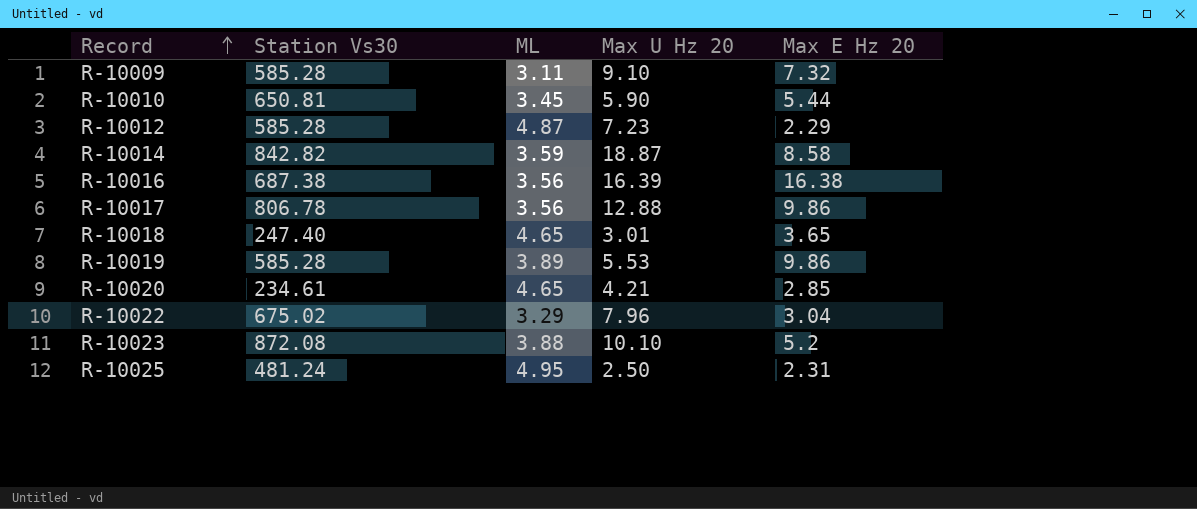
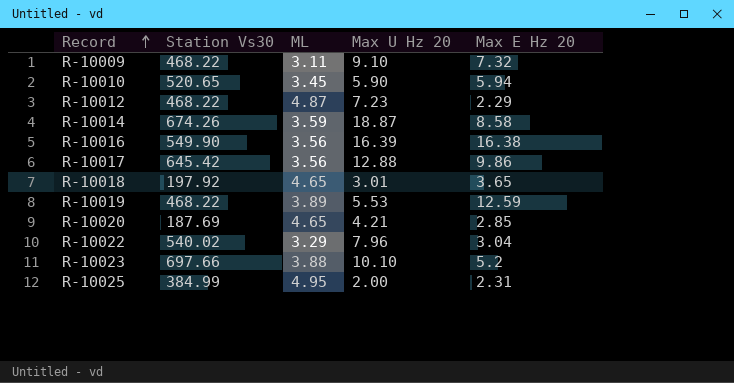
R-10009 | Station Vs30: 585.28 -> 468.22
R-10010 | Station Vs30: 650.81 -> 520.65
R-10010 | Max E Hz 20: 5.44 -> 5.94
R-10012 | Station Vs30: 585.28 -> 468.22
R-10014 | Station Vs30: 842.82 -> 674.26
R-10016 | Station Vs30: 687.38 -> 549.90
R-10017 | Station Vs30: 806.78 -> 645.42
R-10018 | Station Vs30: 247.40 -> 197.92
R-10019 | Station Vs30: 585.28 -> 468.22
R-10019 | Max E Hz 20: 9.86 -> 12.59
R-10020 | Station Vs30: 234.61 -> 187.69
R-10022 | Station Vs30: 675.02 -> 540.02
R-10023 | Station Vs30: 872.08 -> 697.66
R-10025 | Station Vs30: 481.24 -> 384.99
R-10025 | Max U Hz 20: 2.50 -> 2.00

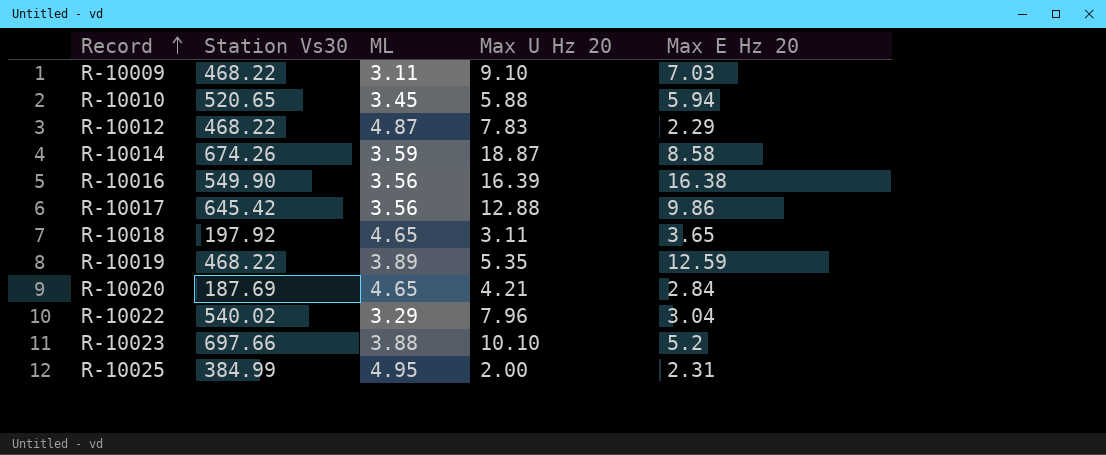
R-10009 | Max E Hz 20: 7.32 -> 7.03
R-10010 | Max U Hz 20: 5.90 -> 5.88
R-10012 | Max U Hz 20: 7.23 -> 7.83
R-10018 | Max U Hz 20: 3.01 -> 3.11
R-10019 | Max U Hz 20: 5.53 -> 5.35
R-10020 | Max E Hz 20: 2.85 -> 2.84

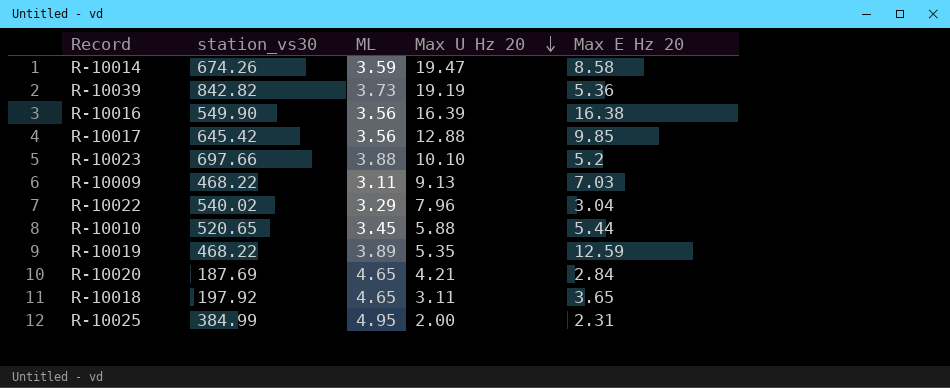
row order: Record ascending -> Max U Hz 20 descending
column name: Station Vs30 -> station_vs30
row R-10012: 468.22 | 4.87 | 7.83 | 2.29 -> none
R-10014 | Max U Hz 20: 18.87 -> 19.47
row R-10039: none -> 842.82 | 3.73 | 19.19 | 5.36
R-10017 | Max E Hz 20: 9.86 -> 9.85
R-10009 | Max U Hz 20: 9.10 -> 9.13
R-10010 | Max E Hz 20: 5.94 -> 5.44

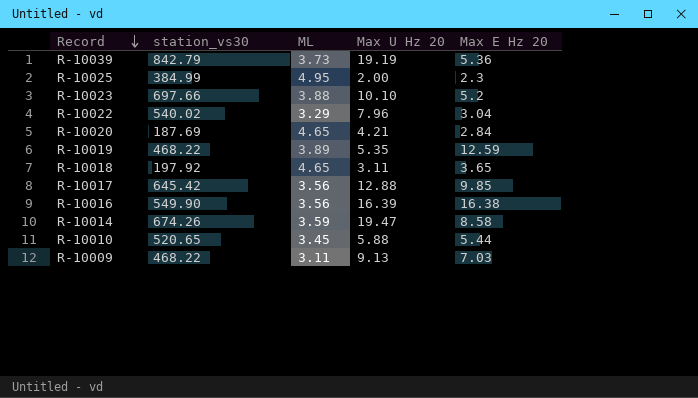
row order: Max U Hz 20 descending -> Record descending
R-10039 | station_vs30: 842.82 -> 842.79
R-10025 | Max E Hz 20: 2.31 -> 2.3

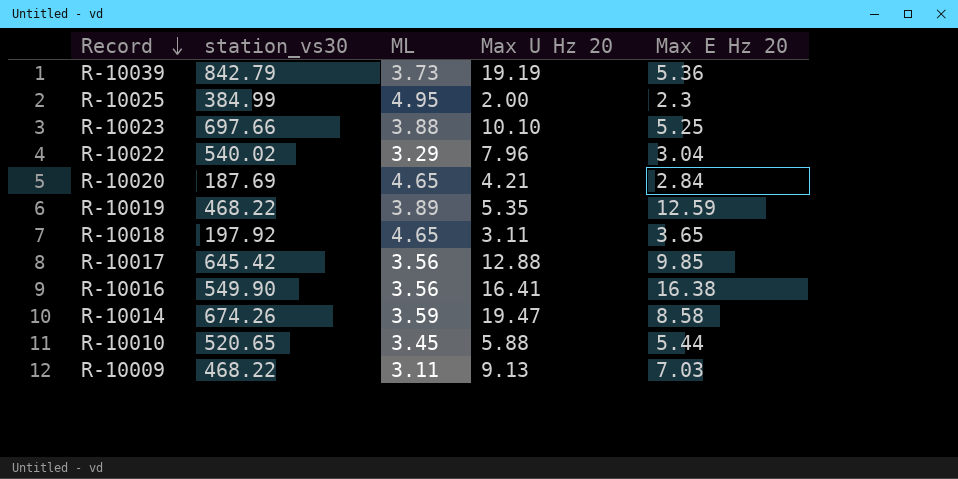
R-10023 | Max E Hz 20: 5.2 -> 5.25
R-10016 | Max U Hz 20: 16.39 -> 16.41

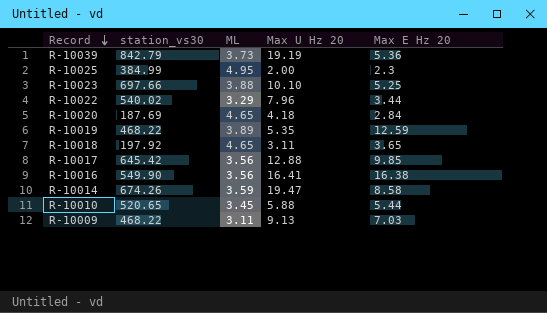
R-10022 | Max E Hz 20: 3.04 -> 3.44
R-10020 | Max U Hz 20: 4.21 -> 4.18

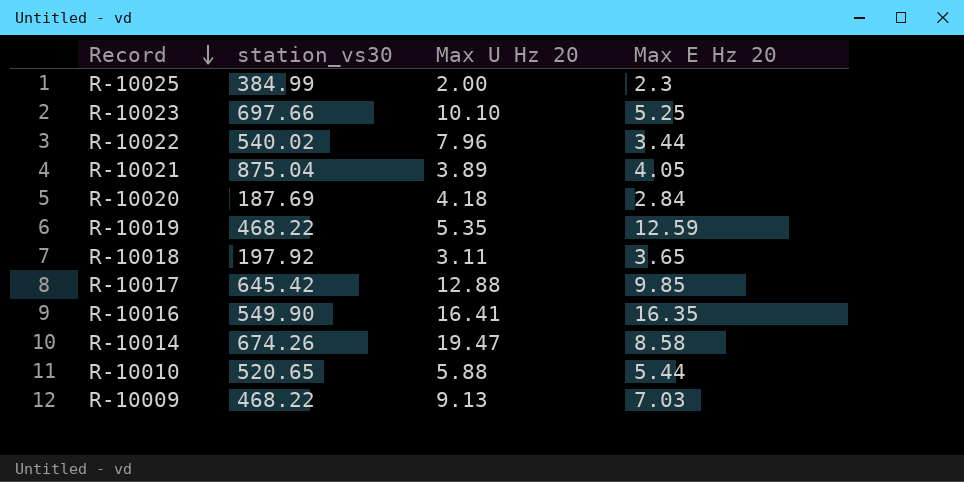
column ML | position: 3 -> none
row R-10039: 842.79 | 3.73 | 19.19 | 5.36 -> none
row R-10021: none -> 875.04 | 3.89 | 4.05
R-10016 | Max E Hz 20: 16.38 -> 16.35

